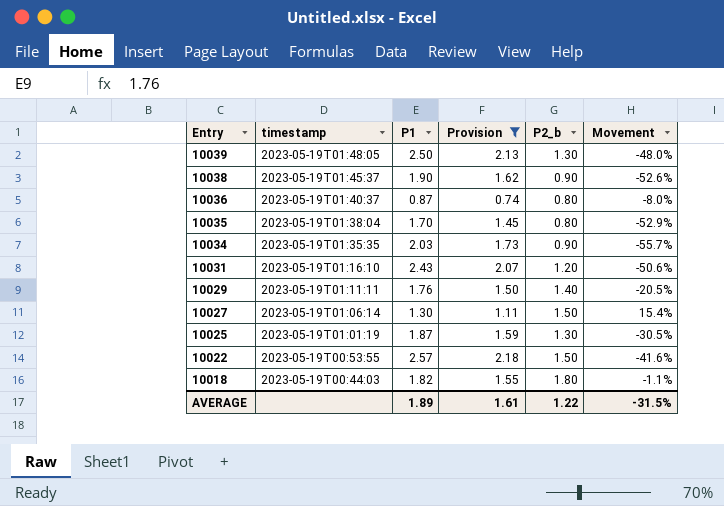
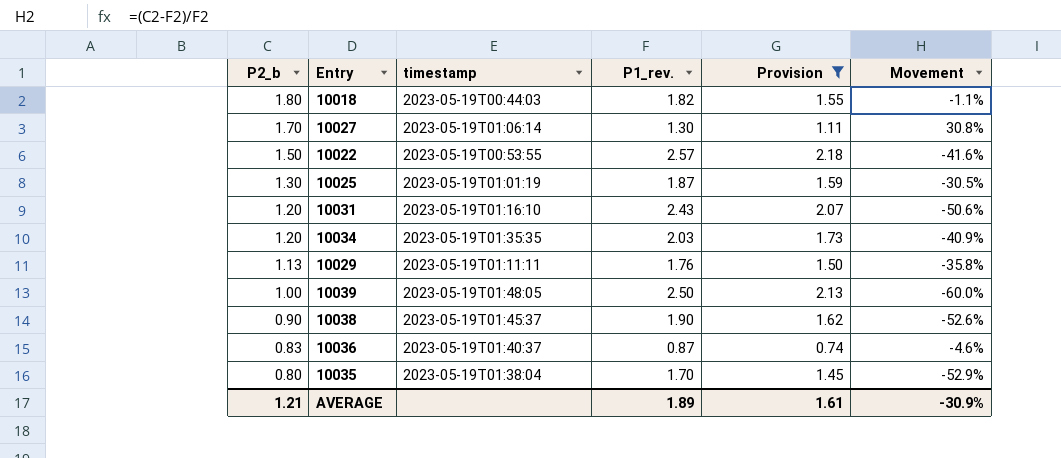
row order: Entry descending -> P2_b descending
column P2_b | position: 5 -> 1
column name: P1 -> P1_rev.
10027 | P2_b: 1.50 -> 1.70
10027 | Movement: 15.4% -> 30.8%
10034 | P2_b: 0.90 -> 1.20
10034 | Movement: -55.7% -> -40.9%
10029 | P2_b: 1.40 -> 1.13
10029 | Movement: -20.5% -> -35.8%
10039 | P2_b: 1.30 -> 1.00
10039 | Movement: -48.0% -> -60.0%
10036 | P2_b: 0.80 -> 0.83
10036 | Movement: -8.0% -> -4.6%
AVERAGE | P2_b: 1.22 -> 1.21
AVERAGE | Movement: -31.5% -> -30.9%

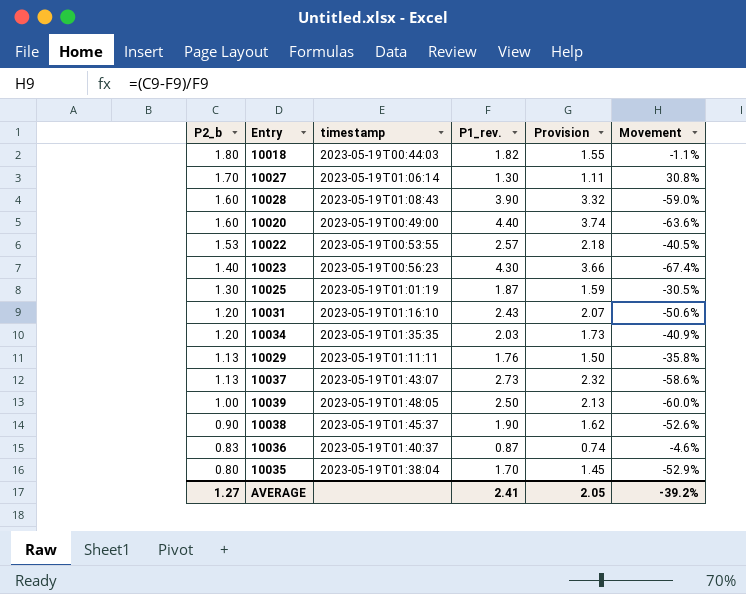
filter: Provision <= 2.18 -> none
10022 | P2_b: 1.50 -> 1.53
10022 | Movement: -41.6% -> -40.5%
AVERAGE | P2_b: 1.21 -> 1.27
AVERAGE | P1_rev.: 1.89 -> 2.41
AVERAGE | Provision: 1.61 -> 2.05
AVERAGE | Movement: -30.9% -> -39.2%

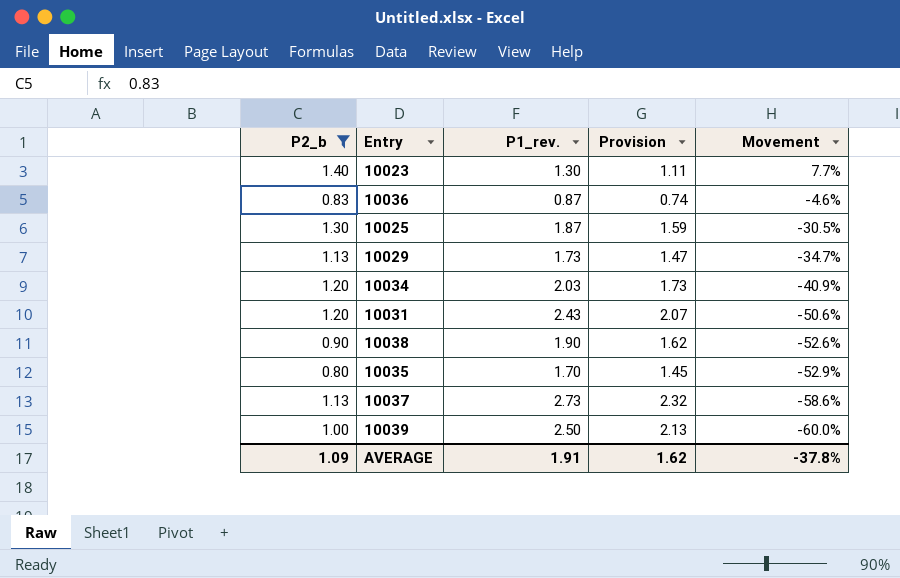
filter: none -> P2_b <= 1.40
row order: P2_b descending -> Movement descending
column timestamp | position: 3 -> none
10023 | P1_rev.: 4.30 -> 1.30
10023 | Provision: 3.66 -> 1.11
10023 | Movement: -67.4% -> 7.7%
10029 | P1_rev.: 1.76 -> 1.73
10029 | Provision: 1.50 -> 1.47
10029 | Movement: -35.8% -> -34.7%
AVERAGE | P2_b: 1.27 -> 1.09
AVERAGE | P1_rev.: 2.41 -> 1.91
AVERAGE | Provision: 2.05 -> 1.62
AVERAGE | Movement: -39.2% -> -37.8%

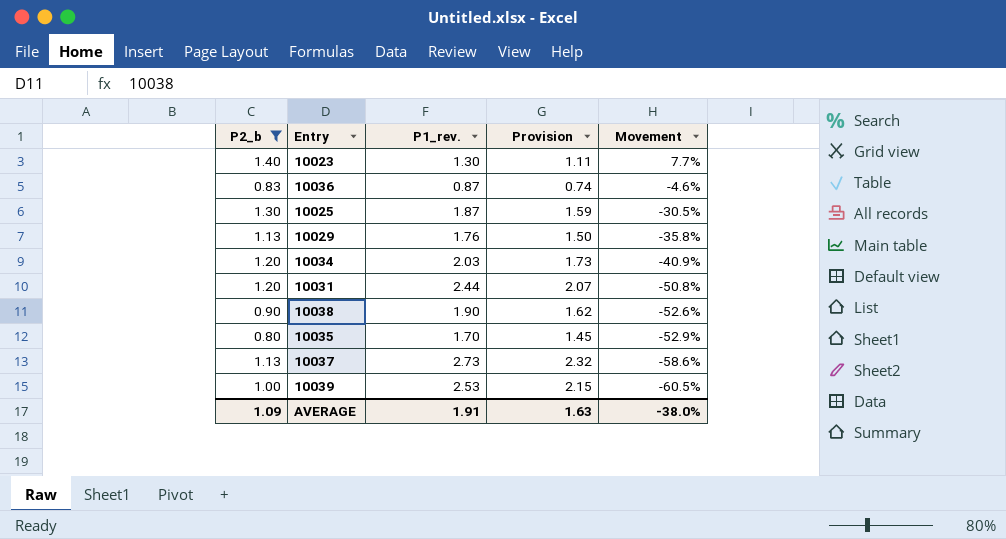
10029 | P1_rev.: 1.73 -> 1.76
10029 | Provision: 1.47 -> 1.50
10029 | Movement: -34.7% -> -35.8%
10031 | P1_rev.: 2.43 -> 2.44
10031 | Movement: -50.6% -> -50.8%
10039 | P1_rev.: 2.50 -> 2.53
10039 | Provision: 2.13 -> 2.15
10039 | Movement: -60.0% -> -60.5%
AVERAGE | Provision: 1.62 -> 1.63
AVERAGE | Movement: -37.8% -> -38.0%

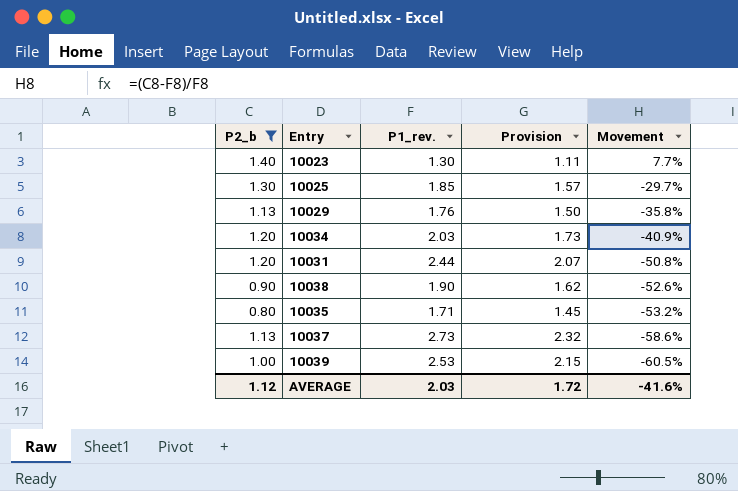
row 10036: 0.83 | 0.87 | 0.74 | -4.6% -> none
10025 | P1_rev.: 1.87 -> 1.85
10025 | Provision: 1.59 -> 1.57
10025 | Movement: -30.5% -> -29.7%
10035 | P1_rev.: 1.70 -> 1.71
10035 | Movement: -52.9% -> -53.2%
AVERAGE | P2_b: 1.09 -> 1.12
AVERAGE | P1_rev.: 1.91 -> 2.03
AVERAGE | Provision: 1.63 -> 1.72
AVERAGE | Movement: -38.0% -> -41.6%

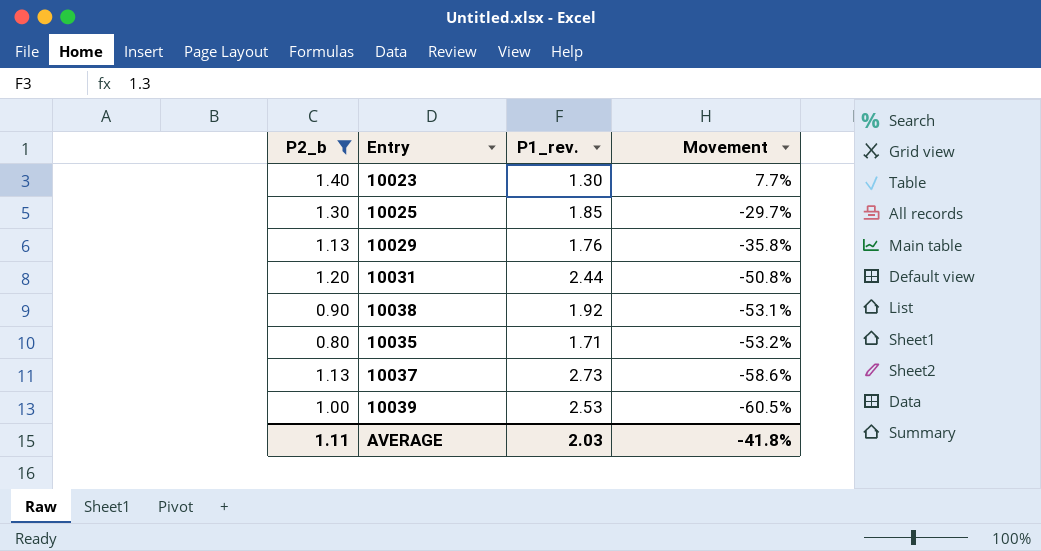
column Provision | formula: [P1_rev.] * 0.85 -> none
row 10034: 1.20 | 2.03 | 1.73 | -40.9% -> none
10038 | P1_rev.: 1.90 -> 1.92
10038 | Movement: -52.6% -> -53.1%
AVERAGE | P2_b: 1.12 -> 1.11
AVERAGE | Movement: -41.6% -> -41.8%

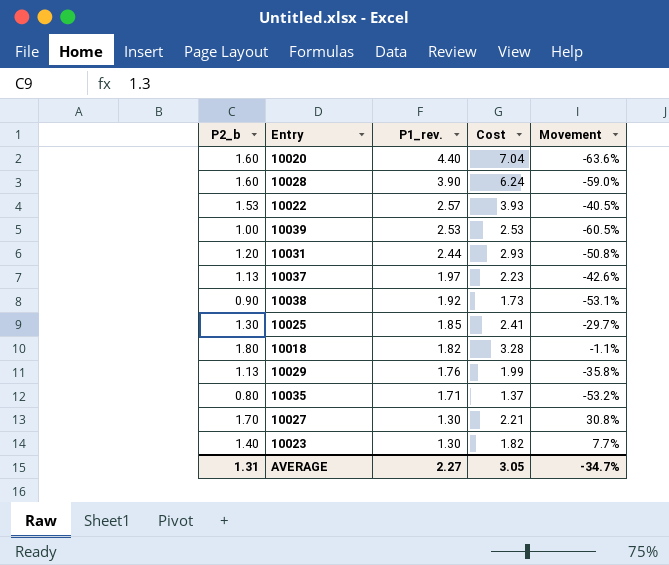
filter: P2_b <= 1.40 -> none
row order: Movement descending -> P1_rev. descending
column Cost | formula: none -> [P2_b] * [P1_rev.]
10037 | P1_rev.: 2.73 -> 1.97
10037 | Movement: -58.6% -> -42.6%
AVERAGE | P2_b: 1.11 -> 1.31
AVERAGE | P1_rev.: 2.03 -> 2.27
AVERAGE | Movement: -41.8% -> -34.7%

